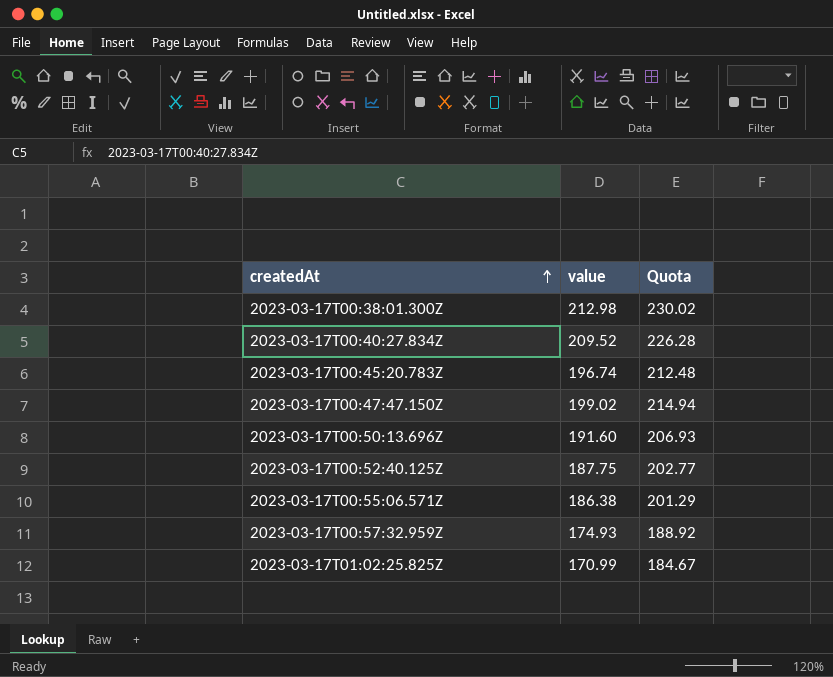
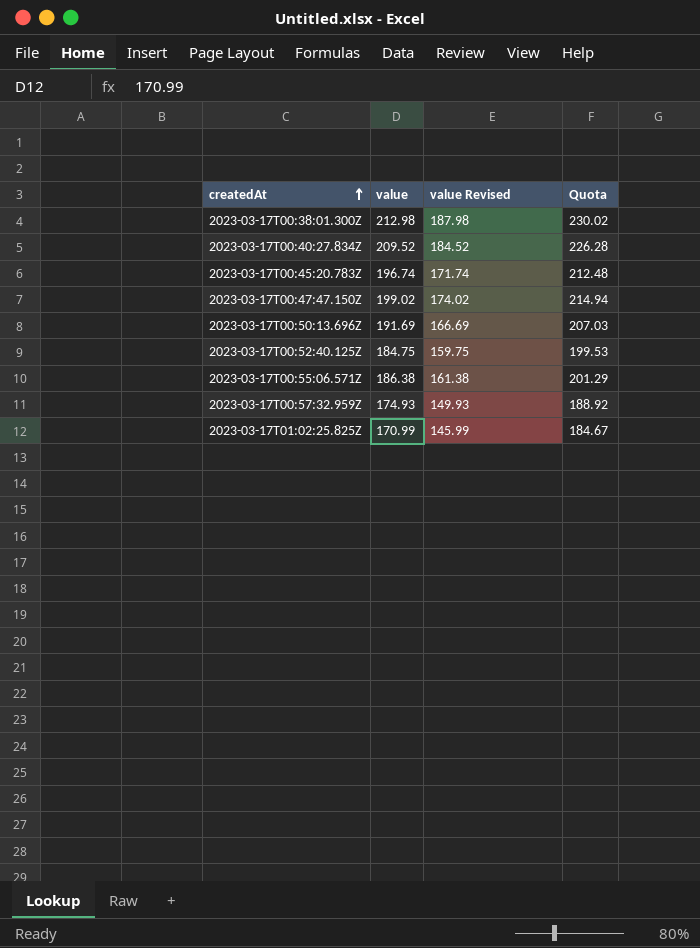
column value Revised | formula: none -> [value] - 25
2023-03-17T00:50:13.696Z | value: 191.60 -> 191.69
2023-03-17T00:50:13.696Z | Quota: 206.93 -> 207.03
2023-03-17T00:52:40.125Z | value: 187.75 -> 184.75
2023-03-17T00:52:40.125Z | Quota: 202.77 -> 199.53

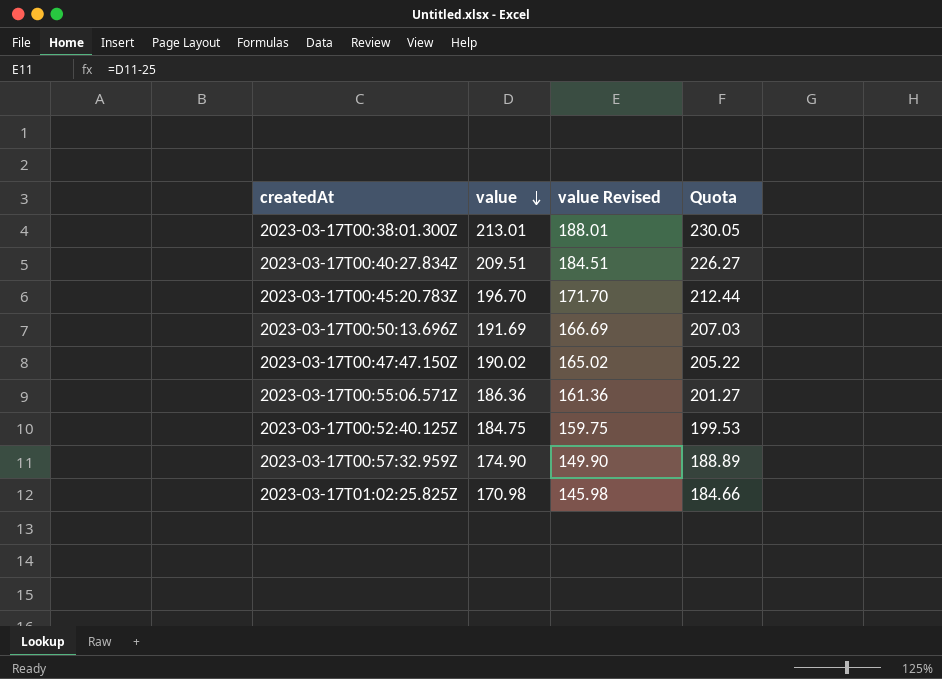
row order: createdAt ascending -> value descending
2023-03-17T00:38:01.300Z | value: 212.98 -> 213.01
2023-03-17T00:38:01.300Z | value Revised: 187.98 -> 188.01
2023-03-17T00:38:01.300Z | Quota: 230.02 -> 230.05
2023-03-17T00:40:27.834Z | value: 209.52 -> 209.51
2023-03-17T00:40:27.834Z | value Revised: 184.52 -> 184.51
2023-03-17T00:40:27.834Z | Quota: 226.28 -> 226.27
2023-03-17T00:45:20.783Z | value: 196.74 -> 196.70
2023-03-17T00:45:20.783Z | value Revised: 171.74 -> 171.70
2023-03-17T00:45:20.783Z | Quota: 212.48 -> 212.44
2023-03-17T00:47:47.150Z | value: 199.02 -> 190.02
2023-03-17T00:47:47.150Z | value Revised: 174.02 -> 165.02
2023-03-17T00:47:47.150Z | Quota: 214.94 -> 205.22
2023-03-17T00:55:06.571Z | value: 186.38 -> 186.36
2023-03-17T00:55:06.571Z | value Revised: 161.38 -> 161.36
2023-03-17T00:55:06.571Z | Quota: 201.29 -> 201.27
2023-03-17T00:57:32.959Z | value: 174.93 -> 174.90
2023-03-17T00:57:32.959Z | value Revised: 149.93 -> 149.90
2023-03-17T00:57:32.959Z | Quota: 188.92 -> 188.89
2023-03-17T01:02:25.825Z | value: 170.99 -> 170.98
2023-03-17T01:02:25.825Z | value Revised: 145.99 -> 145.98
2023-03-17T01:02:25.825Z | Quota: 184.67 -> 184.66

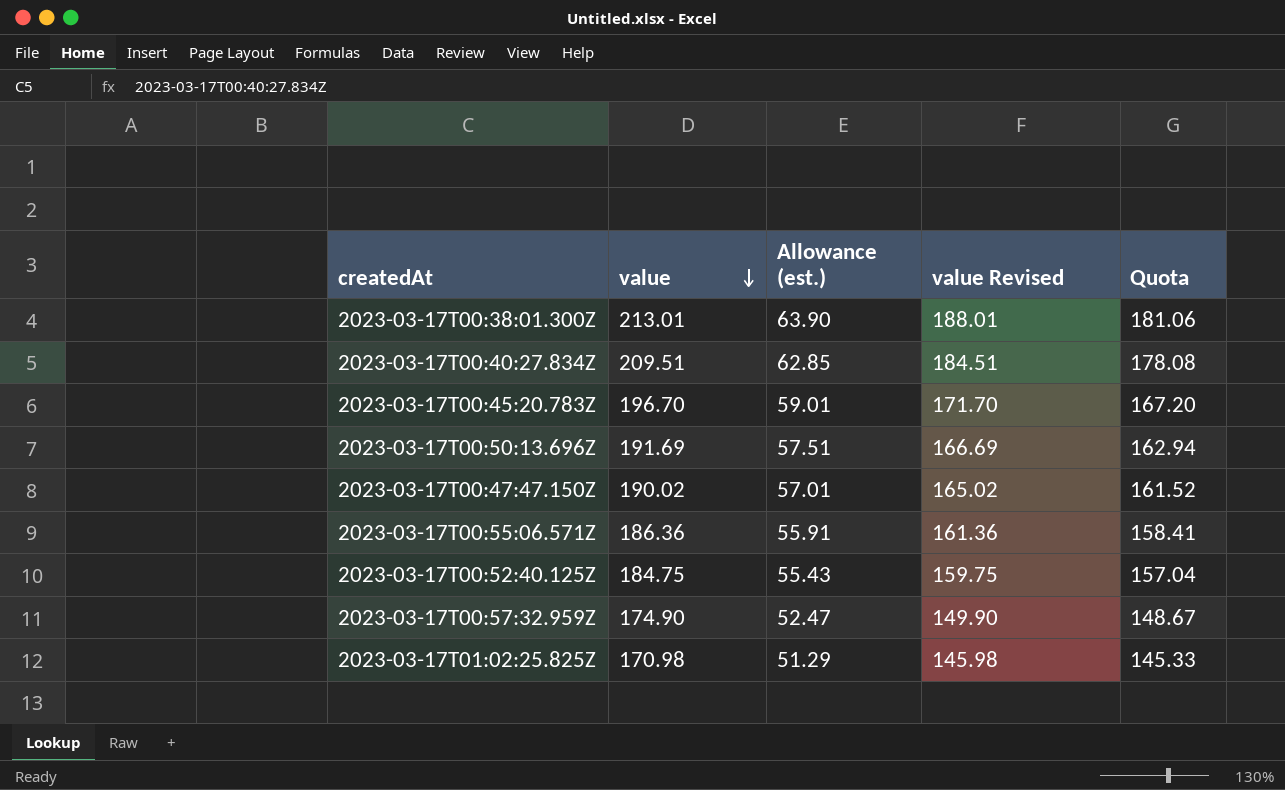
column Allowance (est.) | formula: none -> [value] * 0.3
column Quota | formula: [value] * 1.08 -> [value] * 0.85

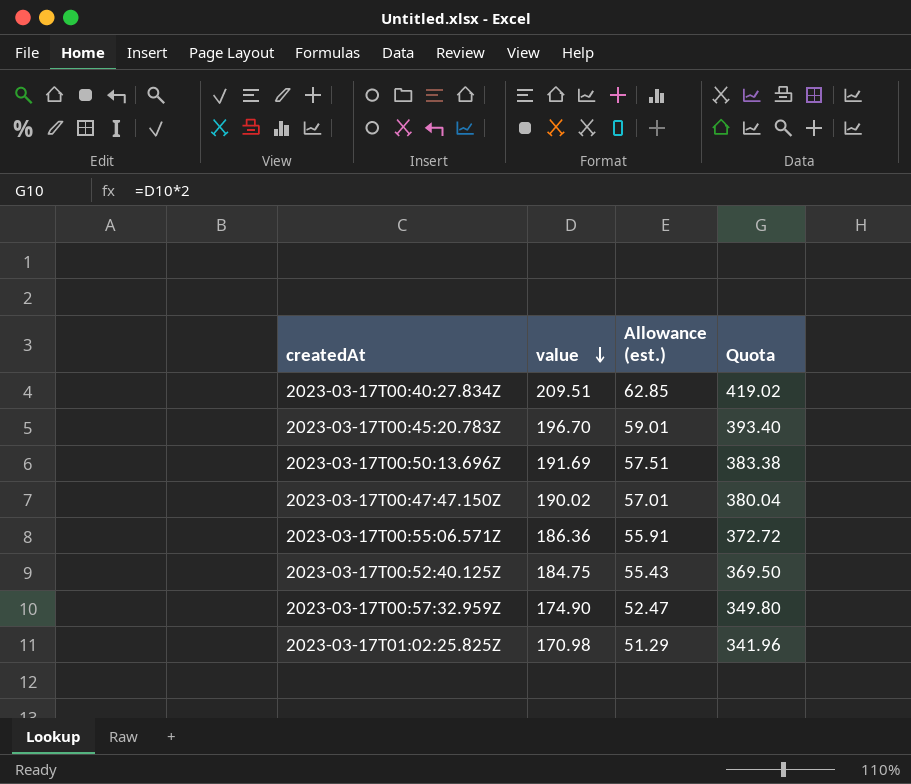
column value Revised | formula: [value] - 25 -> none
column Quota | formula: [value] * 0.85 -> [value] * 2
row 2023-03-17T00:38:01.300Z: 213.01 | 63.90 | 188.01 | 181.06 -> none

